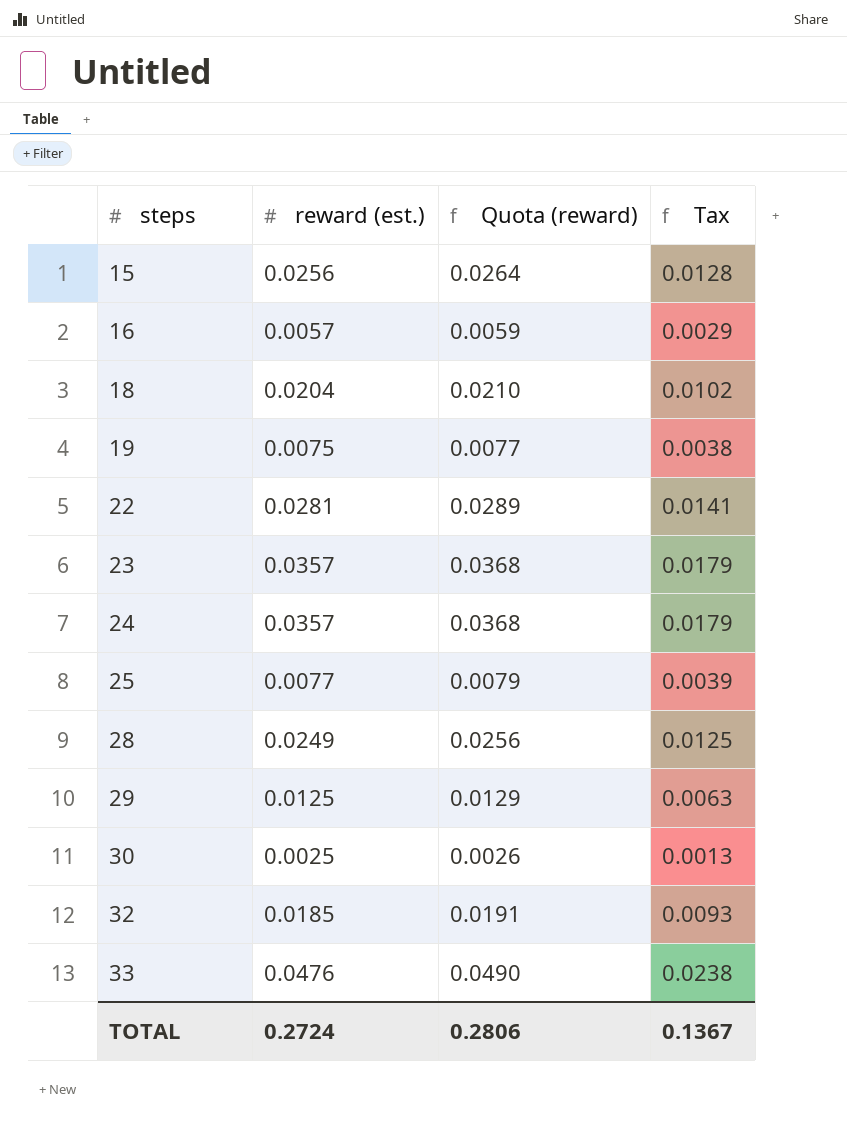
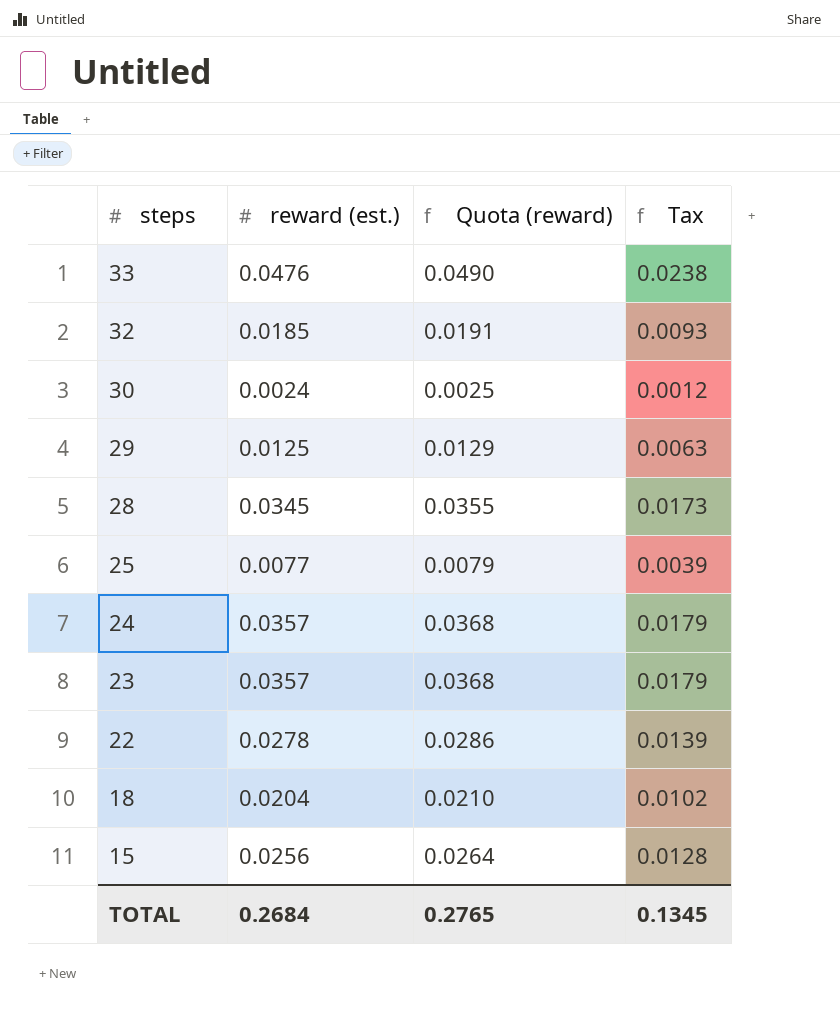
row order: steps ascending -> steps descending
row 16: 0.0057 | 0.0059 | 0.0029 -> none
row 19: 0.0075 | 0.0077 | 0.0038 -> none
30 | reward (est.): 0.0025 -> 0.0024
30 | Quota (reward): 0.0026 -> 0.0025
30 | Tax: 0.0013 -> 0.0012
28 | reward (est.): 0.0249 -> 0.0345
28 | Quota (reward): 0.0256 -> 0.0355
28 | Tax: 0.0125 -> 0.0173
22 | reward (est.): 0.0281 -> 0.0278
22 | Quota (reward): 0.0289 -> 0.0286
22 | Tax: 0.0141 -> 0.0139
TOTAL | reward (est.): 0.2724 -> 0.2684
TOTAL | Quota (reward): 0.2806 -> 0.2765
TOTAL | Tax: 0.1367 -> 0.1345

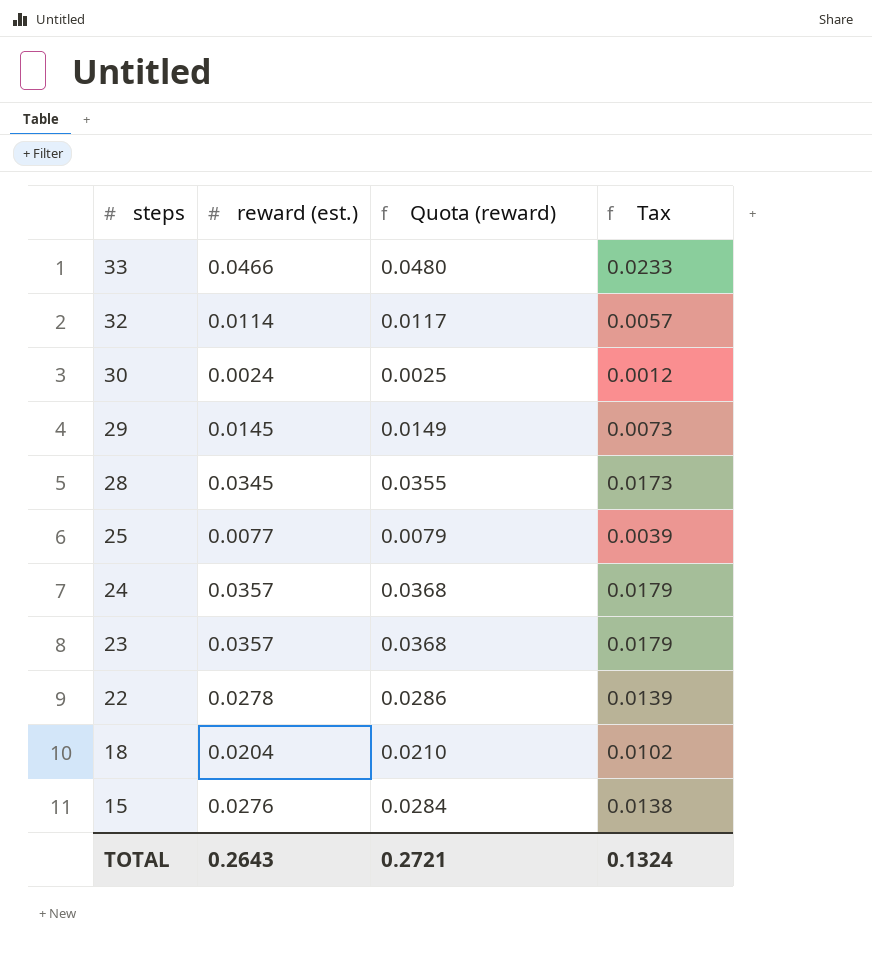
33 | reward (est.): 0.0476 -> 0.0466
33 | Quota (reward): 0.0490 -> 0.0480
33 | Tax: 0.0238 -> 0.0233
32 | reward (est.): 0.0185 -> 0.0114
32 | Quota (reward): 0.0191 -> 0.0117
32 | Tax: 0.0093 -> 0.0057
29 | reward (est.): 0.0125 -> 0.0145
29 | Quota (reward): 0.0129 -> 0.0149
29 | Tax: 0.0063 -> 0.0073
15 | reward (est.): 0.0256 -> 0.0276
15 | Quota (reward): 0.0264 -> 0.0284
15 | Tax: 0.0128 -> 0.0138
TOTAL | reward (est.): 0.2684 -> 0.2643
TOTAL | Quota (reward): 0.2765 -> 0.2721
TOTAL | Tax: 0.1345 -> 0.1324

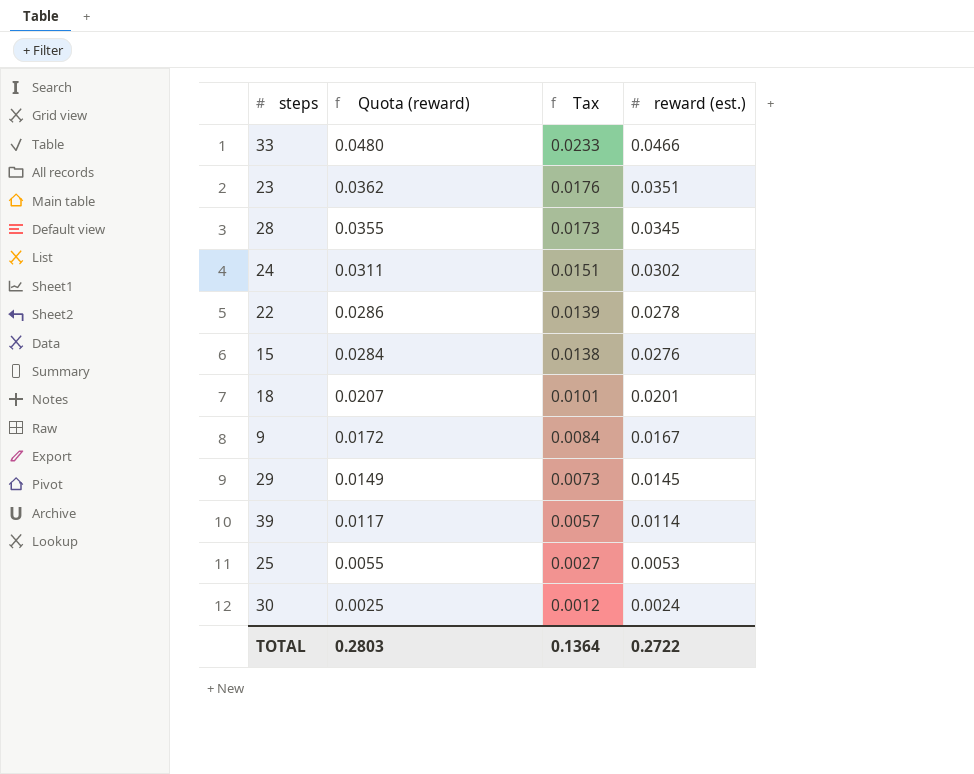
row order: steps descending -> Quota (reward) descending
column reward (est.) | position: 2 -> 4
row 32: 0.0114 | 0.0117 | 0.0057 -> none
23 | Quota (reward): 0.0368 -> 0.0362
23 | Tax: 0.0179 -> 0.0176
23 | reward (est.): 0.0357 -> 0.0351
24 | Quota (reward): 0.0368 -> 0.0311
24 | Tax: 0.0179 -> 0.0151
24 | reward (est.): 0.0357 -> 0.0302
18 | Quota (reward): 0.0210 -> 0.0207
18 | Tax: 0.0102 -> 0.0101
18 | reward (est.): 0.0204 -> 0.0201
row 9: none -> 0.0172 | 0.0084 | 0.0167
row 39: none -> 0.0117 | 0.0057 | 0.0114
25 | Quota (reward): 0.0079 -> 0.0055
25 | Tax: 0.0039 -> 0.0027
25 | reward (est.): 0.0077 -> 0.0053
TOTAL | Quota (reward): 0.2721 -> 0.2803
TOTAL | Tax: 0.1324 -> 0.1364
TOTAL | reward (est.): 0.2643 -> 0.2722

